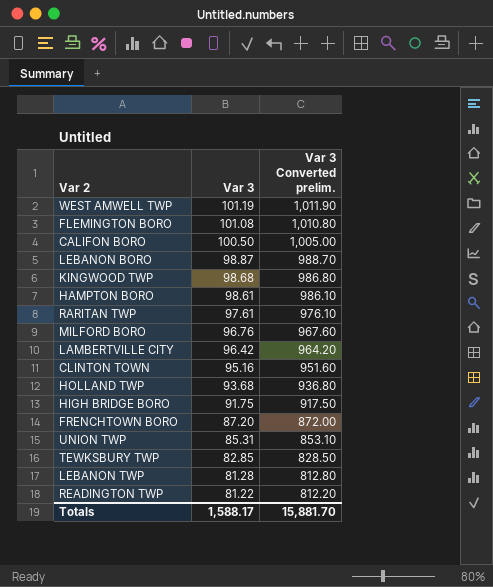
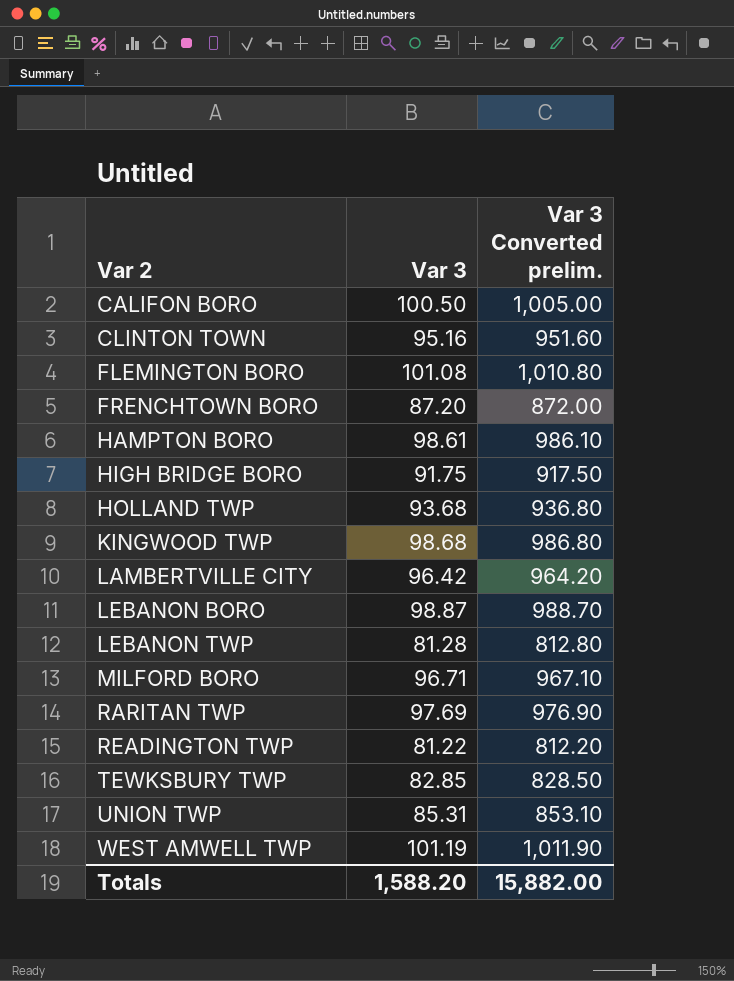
row order: Var 3 descending -> Var 2 ascending
MILFORD BORO | Var 3: 96.76 -> 96.71
MILFORD BORO | Var 3 Converted prelim.: 967.60 -> 967.10
RARITAN TWP | Var 3: 97.61 -> 97.69
RARITAN TWP | Var 3 Converted prelim.: 976.10 -> 976.90
Totals | Var 3: 1,588.17 -> 1,588.20
Totals | Var 3 Converted prelim.: 15,881.70 -> 15,882.00

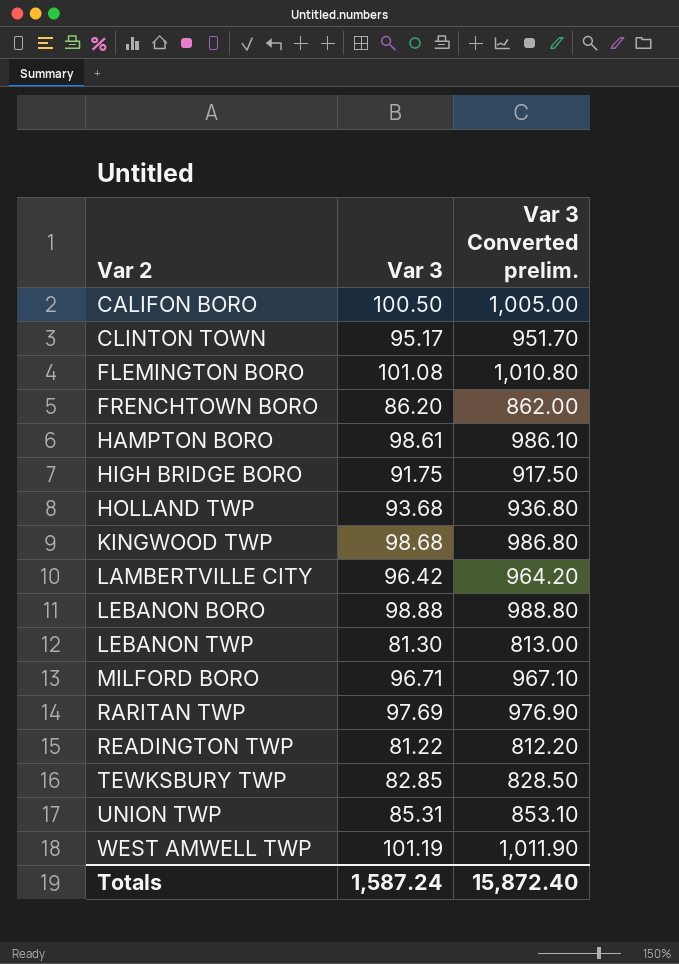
CLINTON TOWN | Var 3: 95.16 -> 95.17
CLINTON TOWN | Var 3 Converted prelim.: 951.60 -> 951.70
FRENCHTOWN BORO | Var 3: 87.20 -> 86.20
FRENCHTOWN BORO | Var 3 Converted prelim.: 872.00 -> 862.00
LEBANON BORO | Var 3: 98.87 -> 98.88
LEBANON BORO | Var 3 Converted prelim.: 988.70 -> 988.80
LEBANON TWP | Var 3: 81.28 -> 81.30
LEBANON TWP | Var 3 Converted prelim.: 812.80 -> 813.00
Totals | Var 3: 1,588.20 -> 1,587.24
Totals | Var 3 Converted prelim.: 15,882.00 -> 15,872.40

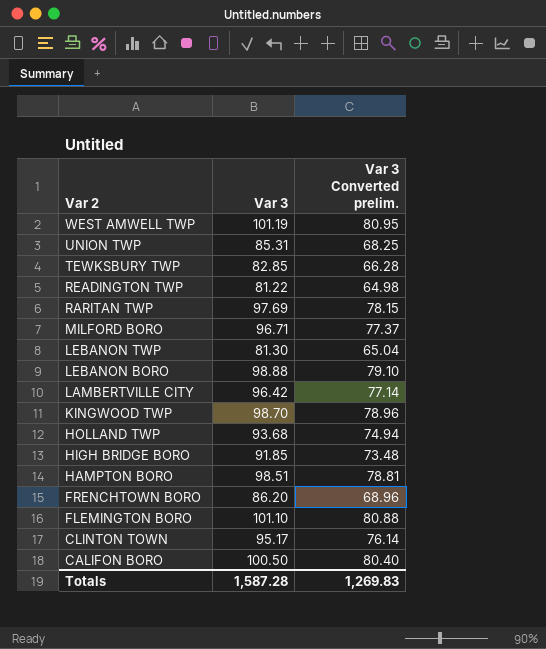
row order: Var 2 ascending -> Var 2 descending
column Var 3 Converted prelim. | formula: [Var 3] * 10 -> [Var 3] * 0.8
KINGWOOD TWP | Var 3: 98.68 -> 98.70
HIGH BRIDGE BORO | Var 3: 91.75 -> 91.85
HAMPTON BORO | Var 3: 98.61 -> 98.51
FLEMINGTON BORO | Var 3: 101.08 -> 101.10
Totals | Var 3: 1,587.24 -> 1,587.28
Totals | Var 3 Converted prelim.: 15,872.40 -> 1,269.83

